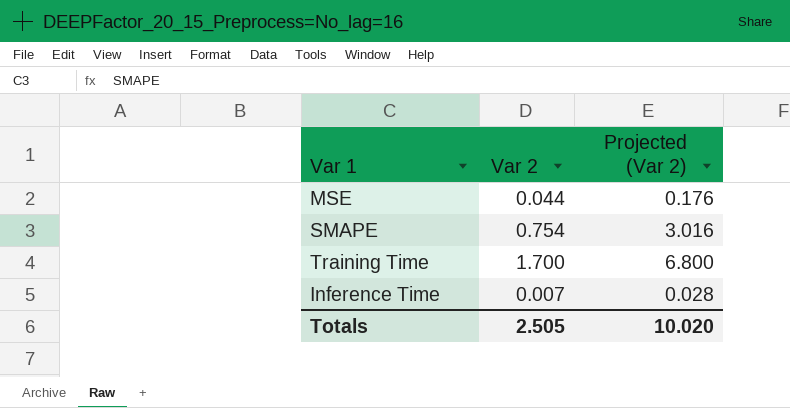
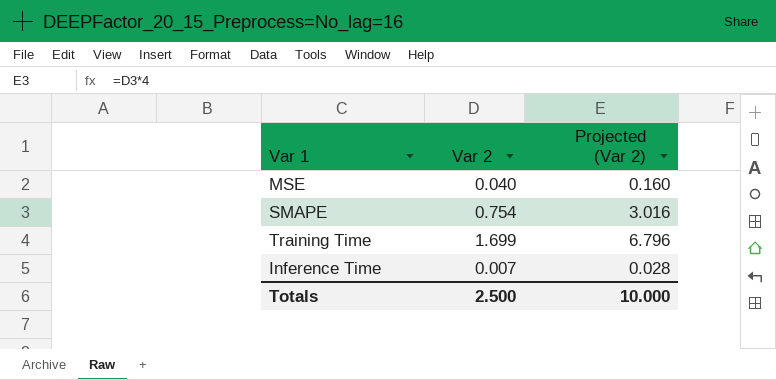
MSE | Var 2: 0.044 -> 0.040
MSE | Projected (Var 2): 0.176 -> 0.160
Training Time | Var 2: 1.700 -> 1.699
Training Time | Projected (Var 2): 6.800 -> 6.796
Totals | Var 2: 2.505 -> 2.500
Totals | Projected (Var 2): 10.020 -> 10.000

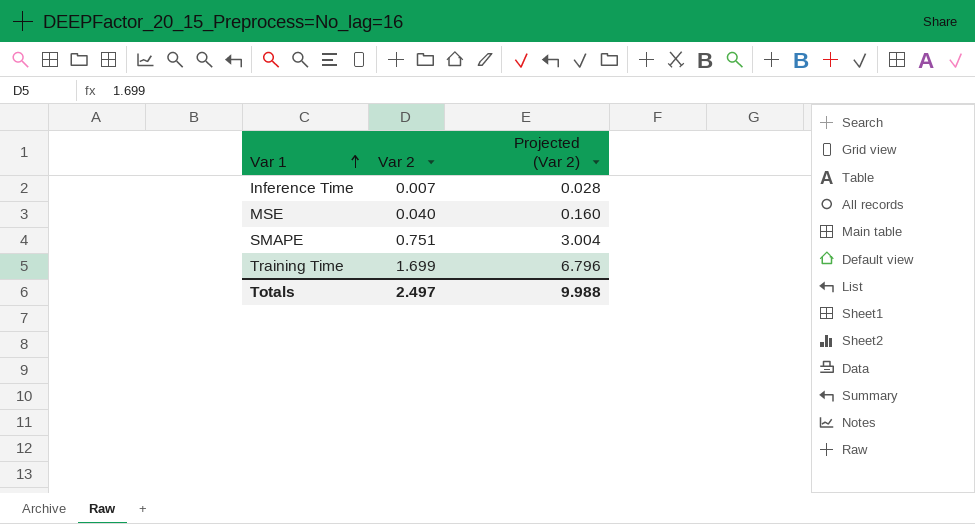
row order: none -> Var 1 ascending
SMAPE | Var 2: 0.754 -> 0.751
SMAPE | Projected (Var 2): 3.016 -> 3.004
Totals | Var 2: 2.500 -> 2.497
Totals | Projected (Var 2): 10.000 -> 9.988

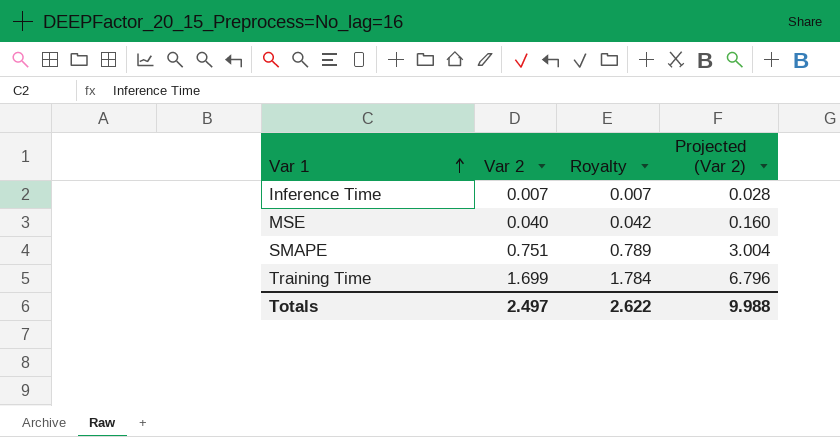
column Royalty | formula: none -> [Var 2] * 1.05

